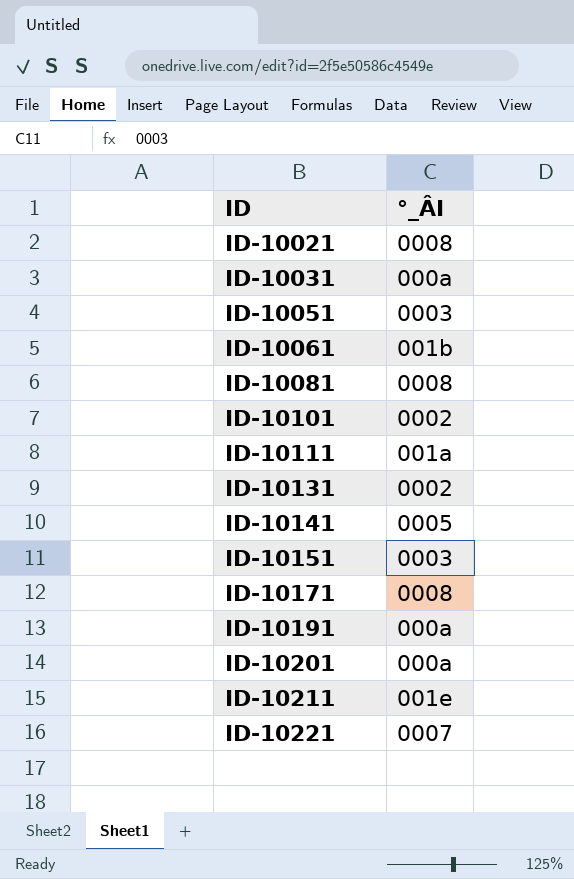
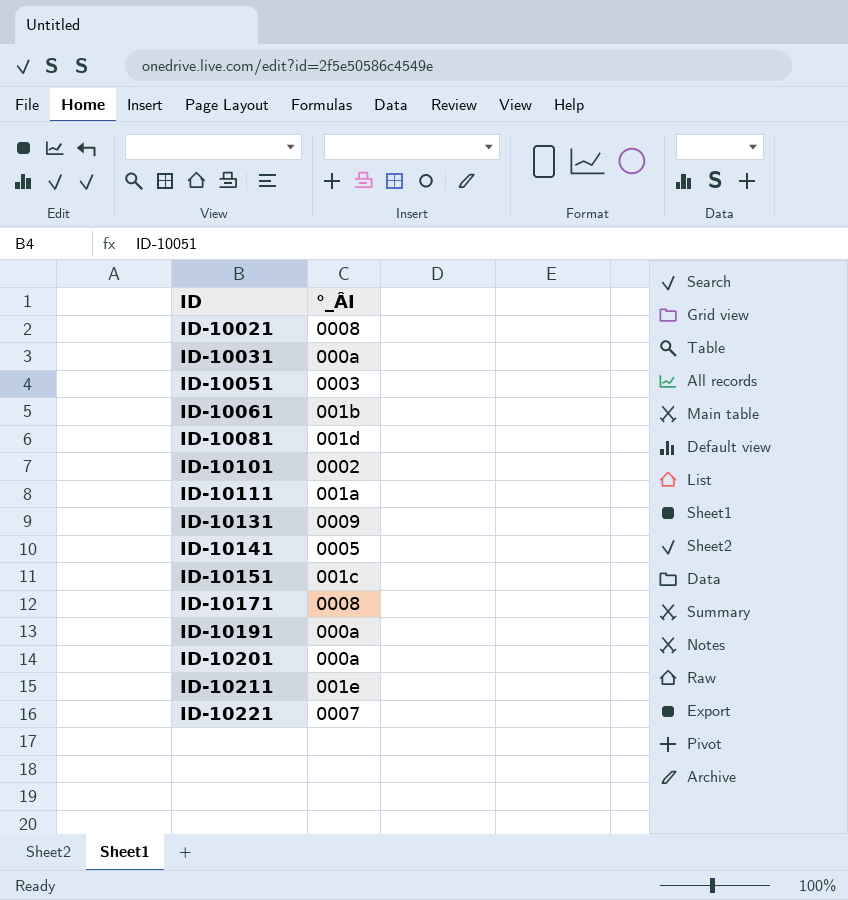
ID-10081 | °_ÂI: 0008 -> 001d
ID-10131 | °_ÂI: 0002 -> 0009
ID-10151 | °_ÂI: 0003 -> 001c

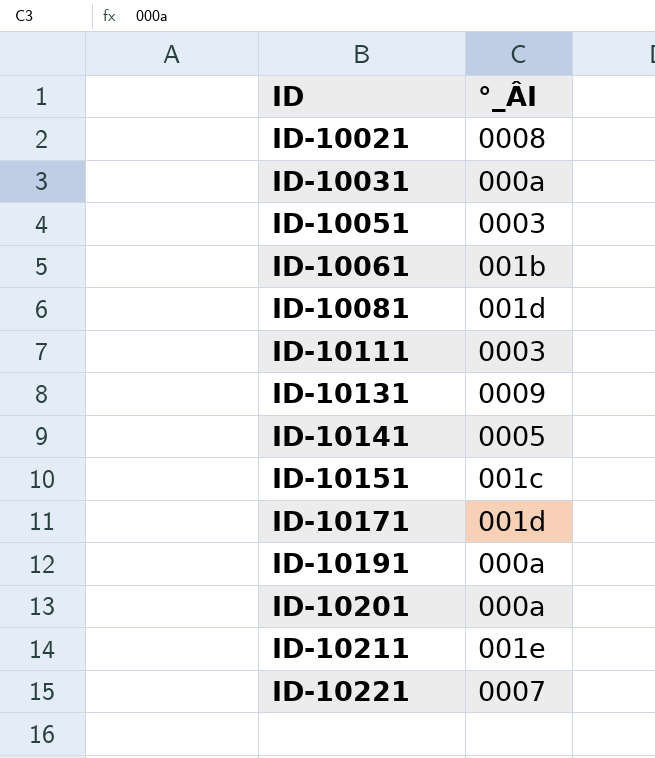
row ID-10101: 0002 -> none
ID-10111 | °_ÂI: 001a -> 0003
ID-10171 | °_ÂI: 0008 -> 001d

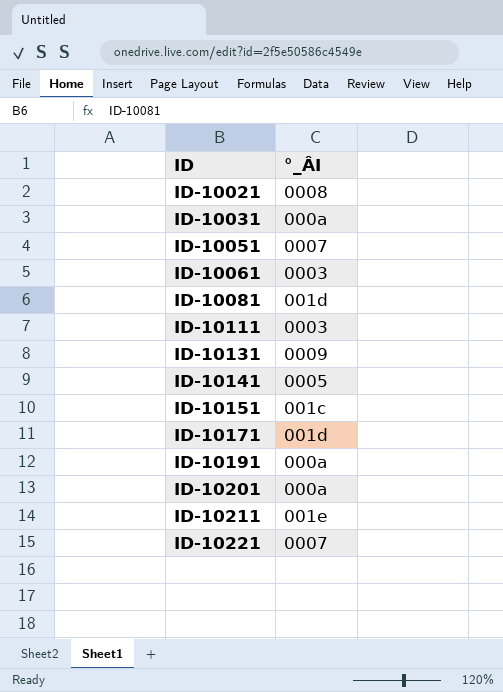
ID-10051 | °_ÂI: 0003 -> 0007
ID-10061 | °_ÂI: 001b -> 0003

